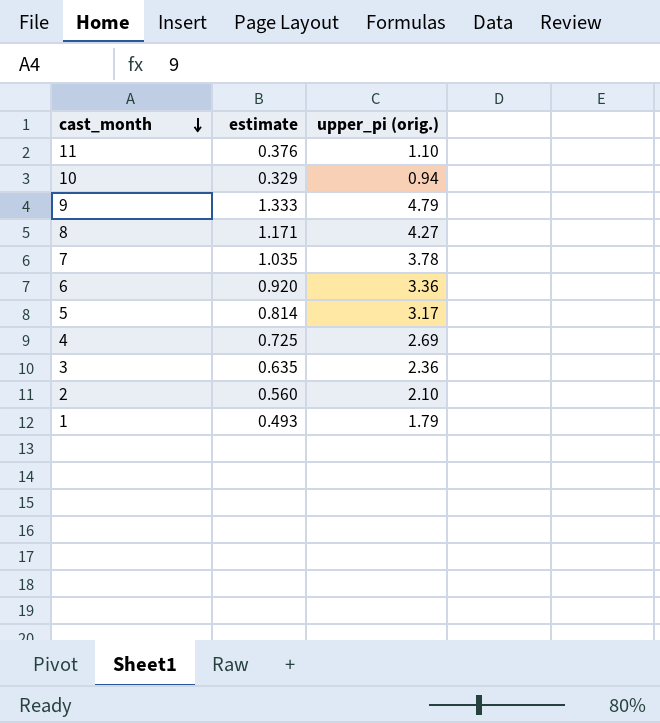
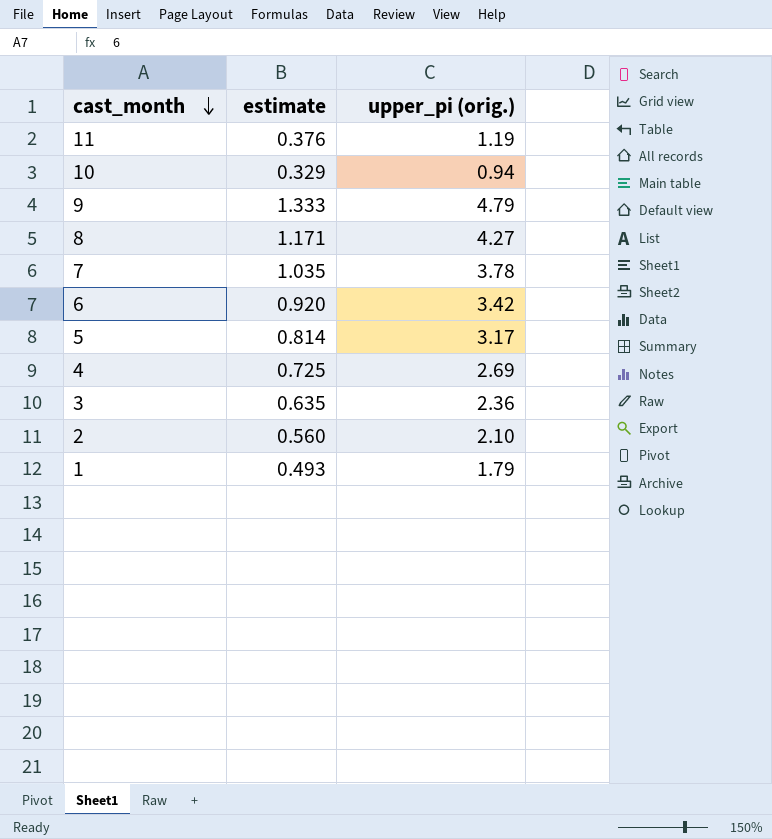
11 | upper_pi (orig.): 1.10 -> 1.19
6 | upper_pi (orig.): 3.36 -> 3.42

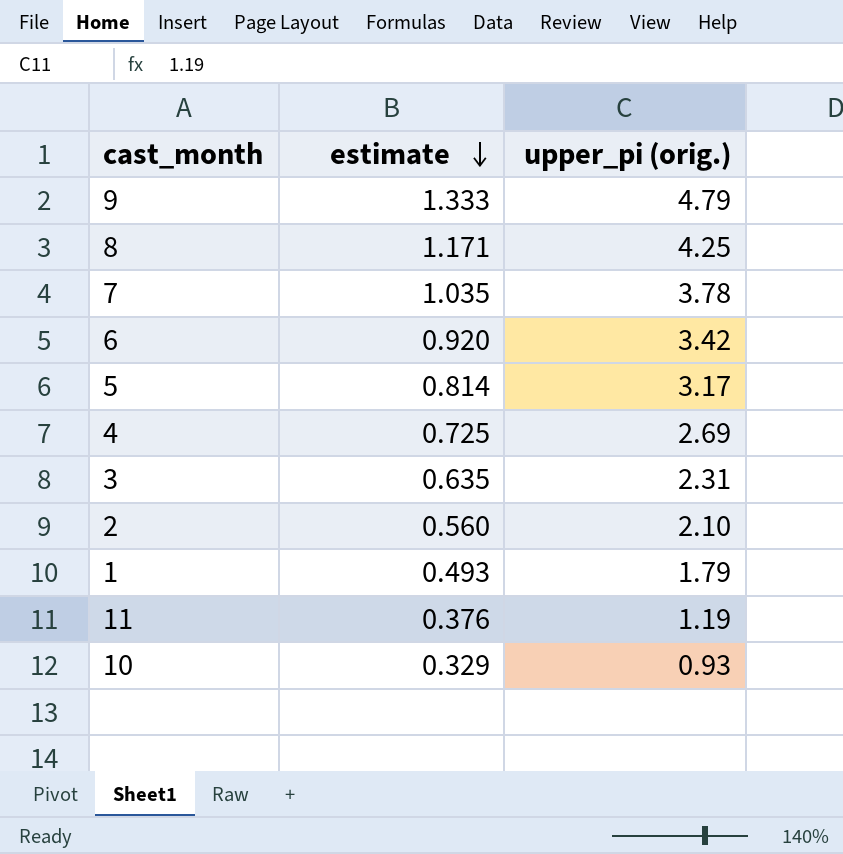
row order: cast_month descending -> estimate descending
8 | upper_pi (orig.): 4.27 -> 4.25
3 | upper_pi (orig.): 2.36 -> 2.31
10 | upper_pi (orig.): 0.94 -> 0.93

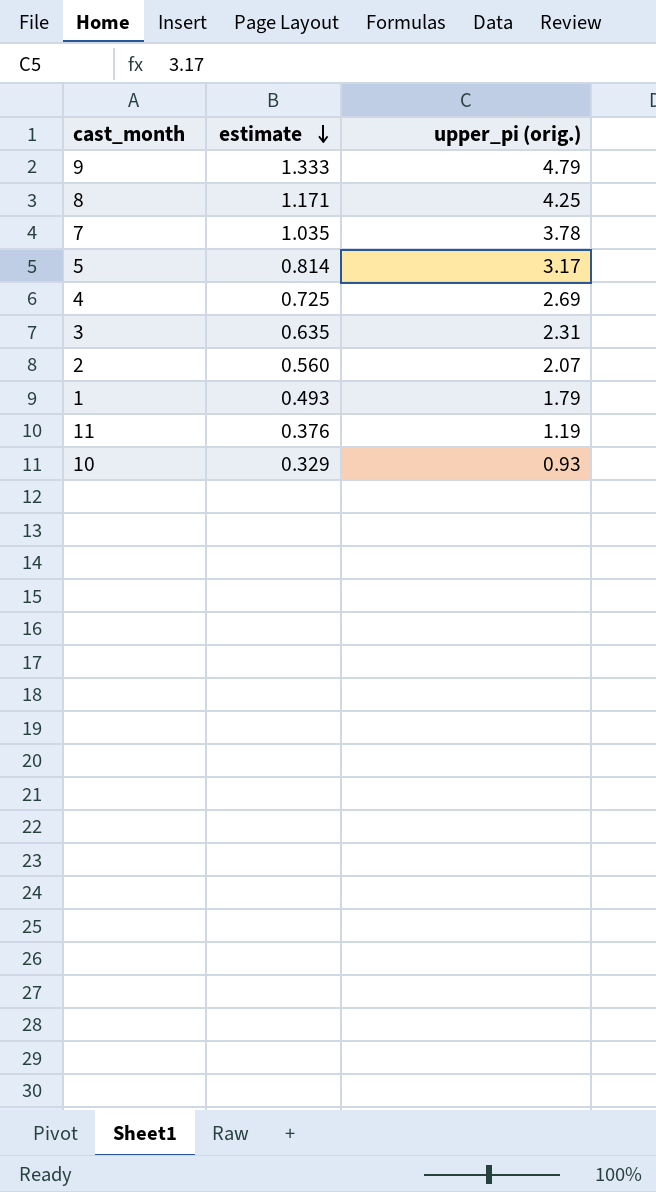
row 6: 0.920 | 3.42 -> none
2 | upper_pi (orig.): 2.10 -> 2.07

